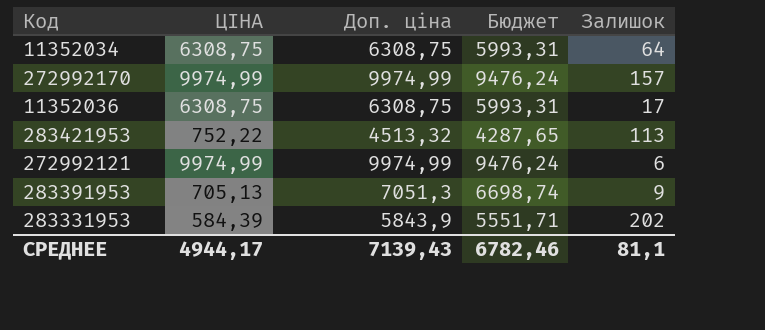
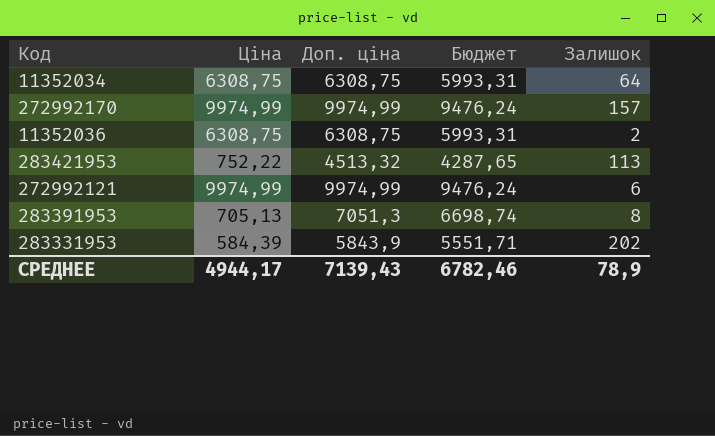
column name: ЦІНА -> Ціна
11352036 | Залишок: 17 -> 2
283391953 | Залишок: 9 -> 8
СРЕДНЕЕ | Залишок: 81,1 -> 78,9

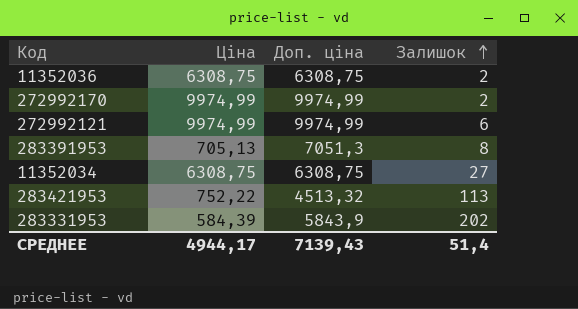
row order: none -> Залишок ascending
column Бюджет | formula: [Доп. ціна] * 0,95 -> none
272992170 | Залишок: 157 -> 2
11352034 | Залишок: 64 -> 27
СРЕДНЕЕ | Залишок: 78,9 -> 51,4

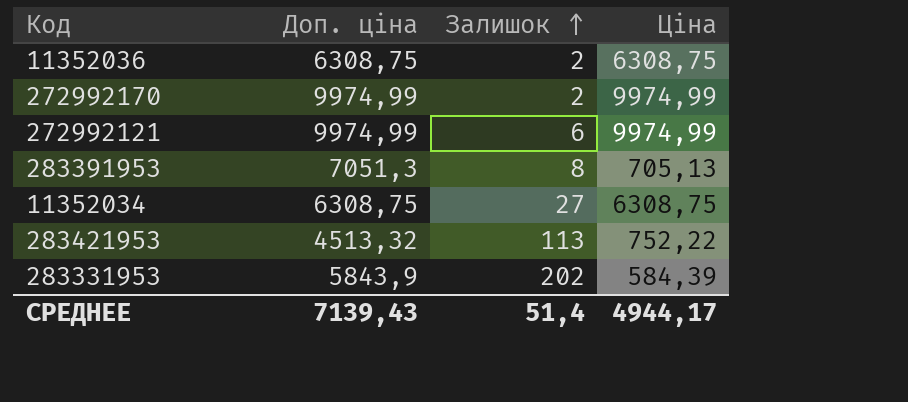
column Ціна | position: 2 -> 4

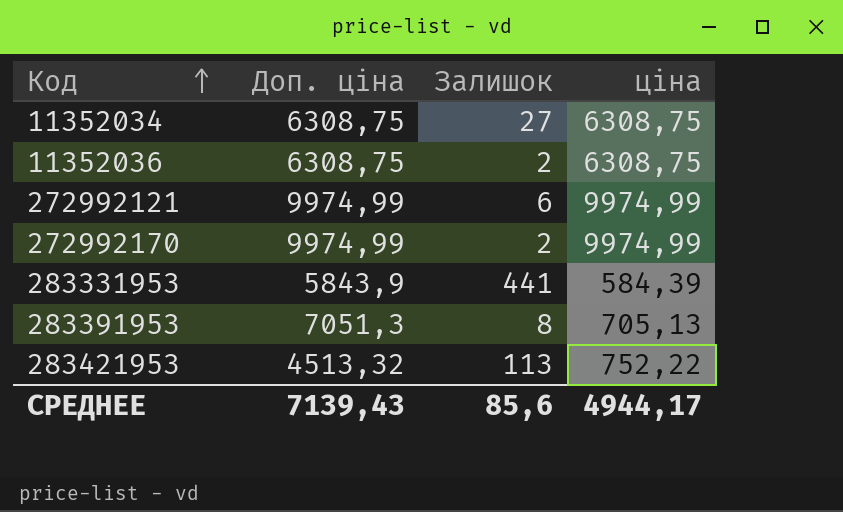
row order: Залишок ascending -> Код ascending
column name: Ціна -> ціна
283331953 | Залишок: 202 -> 441
СРЕДНЕЕ | Залишок: 51,4 -> 85,6

